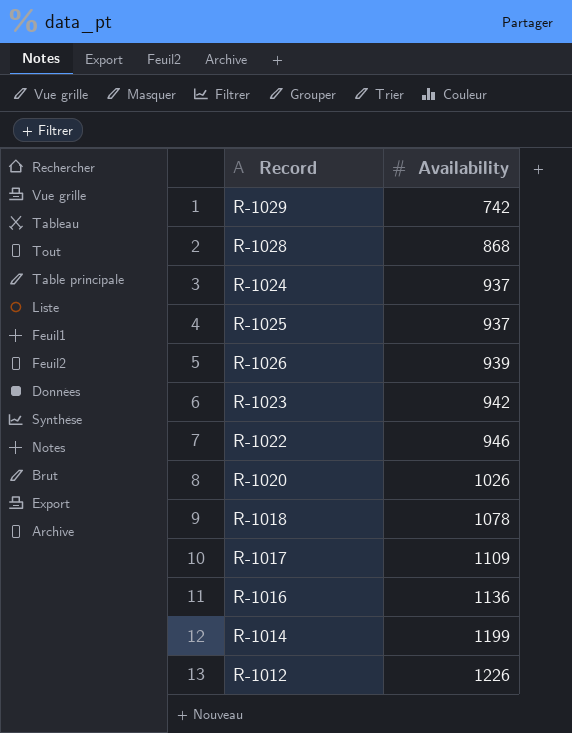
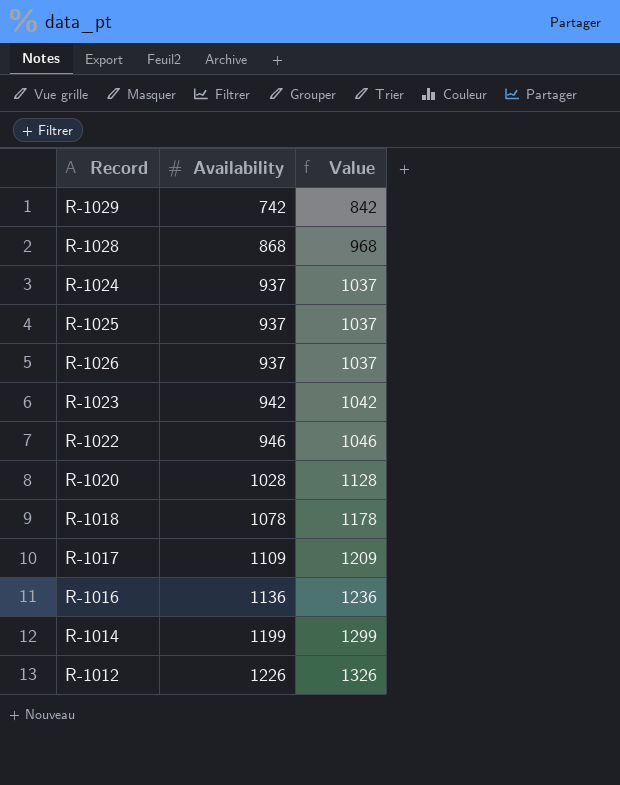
column Value | formula: none -> [Availability] + 100
R-1026 | Availability: 939 -> 937
R-1020 | Availability: 1026 -> 1028

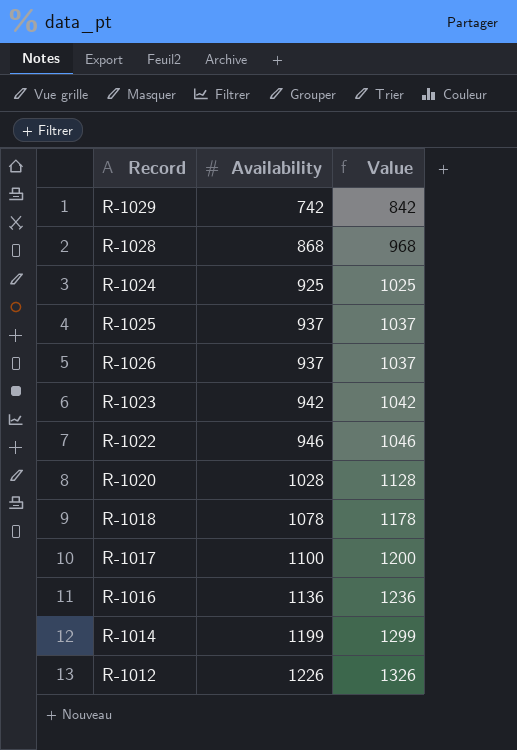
R-1024 | Availability: 937 -> 925
R-1024 | Value: 1037 -> 1025
R-1017 | Availability: 1109 -> 1100
R-1017 | Value: 1209 -> 1200

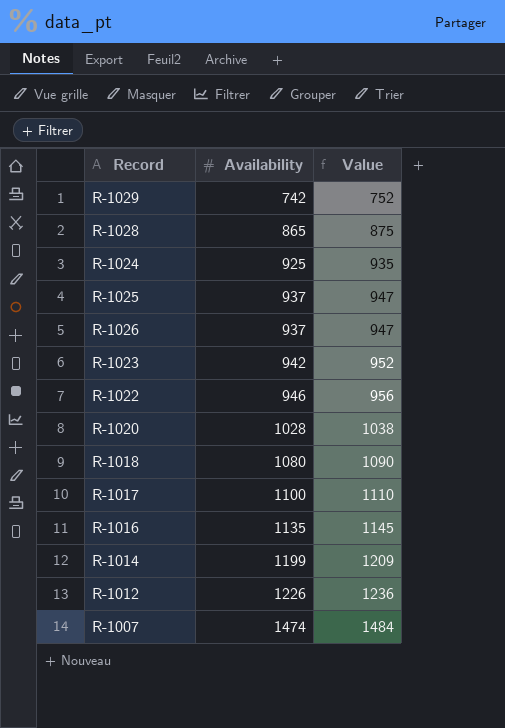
column Value | formula: [Availability] + 100 -> [Availability] + 10
R-1028 | Availability: 868 -> 865
R-1018 | Availability: 1078 -> 1080
R-1016 | Availability: 1136 -> 1135
row R-1007: none -> 1474 | 1484

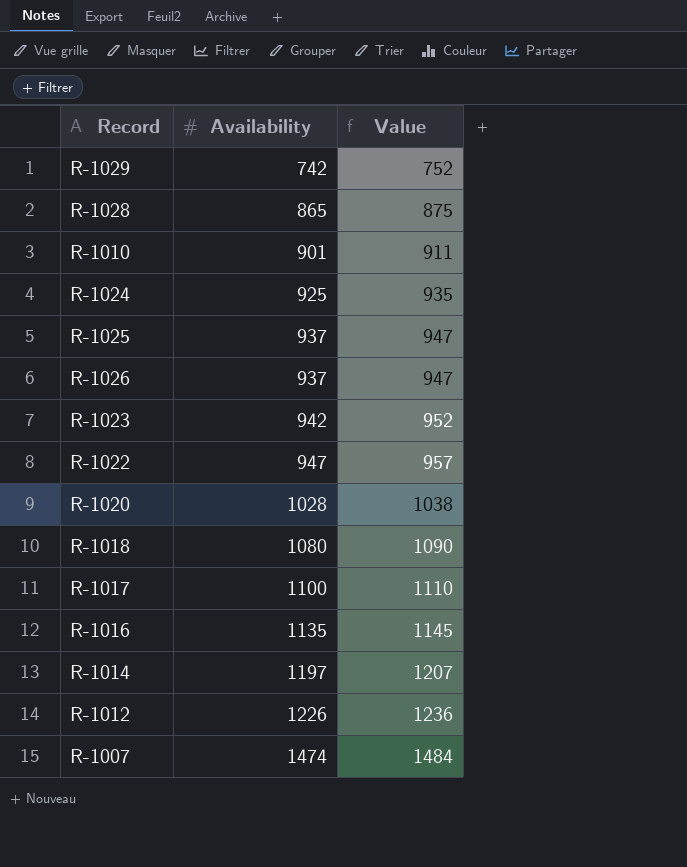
row R-1010: none -> 901 | 911
R-1022 | Availability: 946 -> 947
R-1022 | Value: 956 -> 957
R-1014 | Availability: 1199 -> 1197
R-1014 | Value: 1209 -> 1207

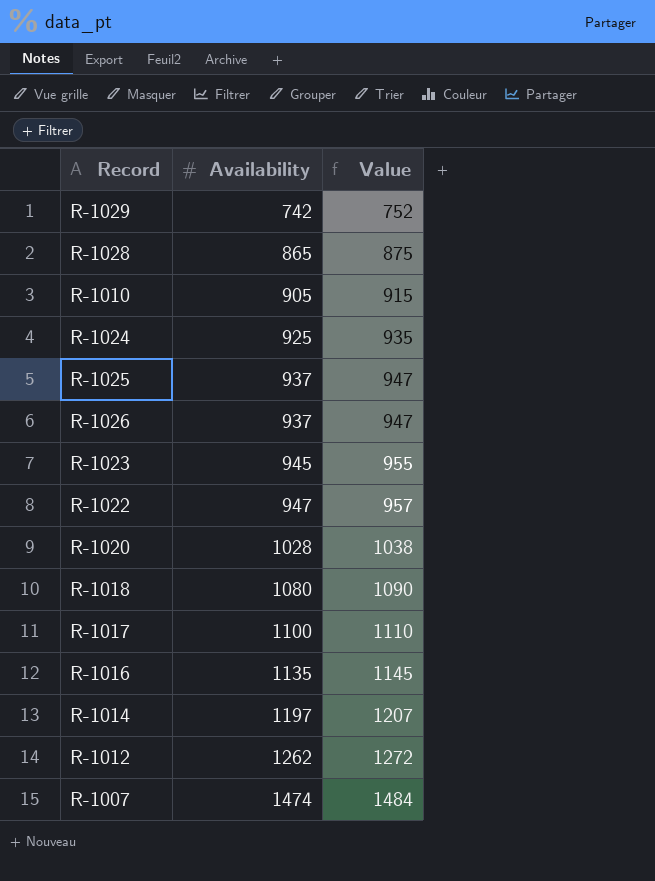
R-1010 | Availability: 901 -> 905
R-1010 | Value: 911 -> 915
R-1023 | Availability: 942 -> 945
R-1023 | Value: 952 -> 955
R-1012 | Availability: 1226 -> 1262
R-1012 | Value: 1236 -> 1272

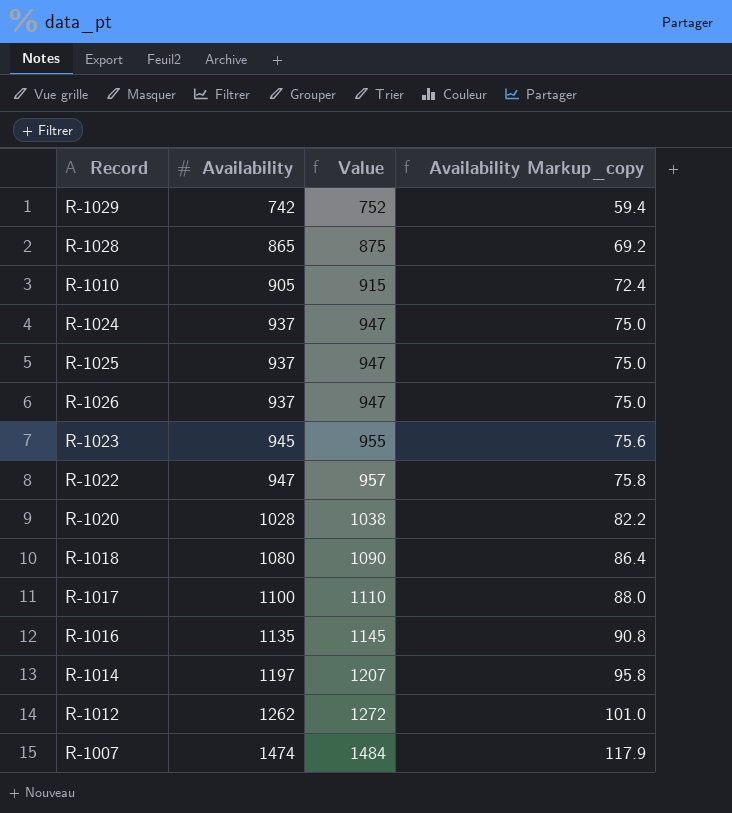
column Availability Markup_copy | formula: none -> [Availability] * 0.08
R-1024 | Availability: 925 -> 937
R-1024 | Value: 935 -> 947

